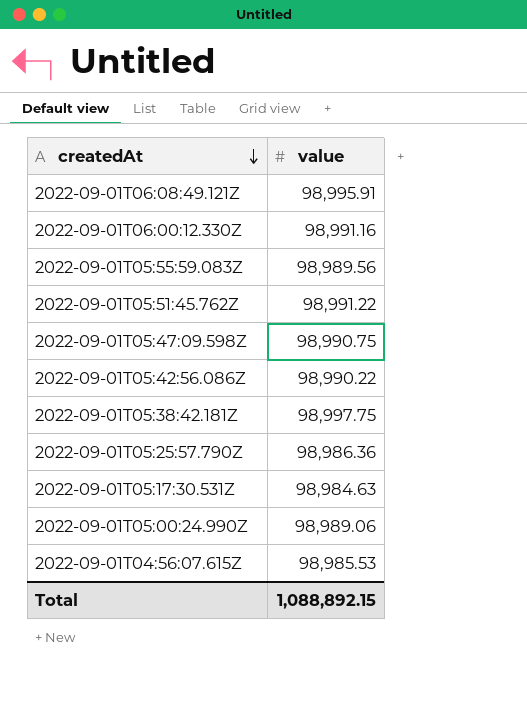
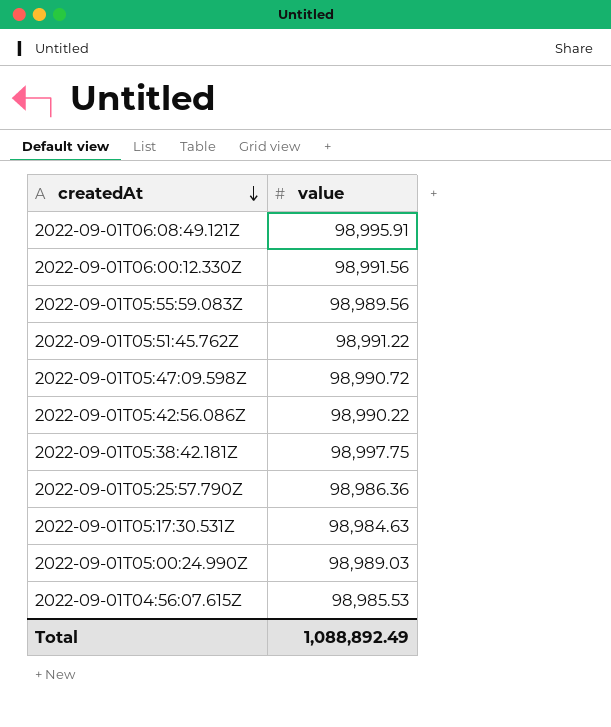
2022-09-01T06:00:12.330Z | value: 98,991.16 -> 98,991.56
2022-09-01T05:47:09.598Z | value: 98,990.75 -> 98,990.72
2022-09-01T05:00:24.990Z | value: 98,989.06 -> 98,989.03
Total | value: 1,088,892.15 -> 1,088,892.49

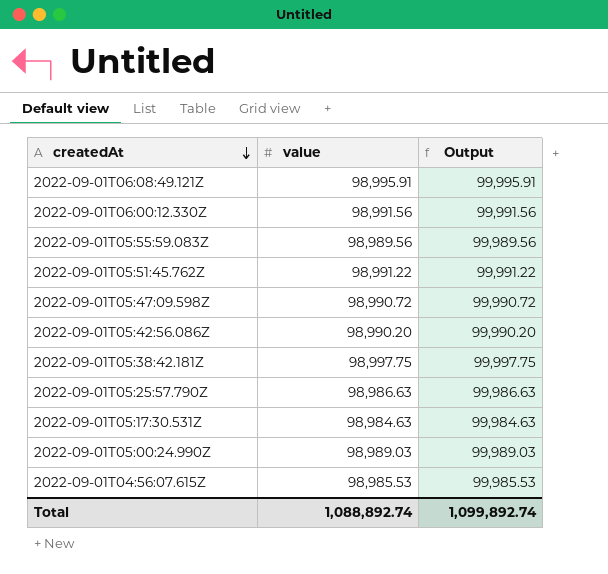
column Output | formula: none -> [value] + 1000
2022-09-01T05:42:56.086Z | value: 98,990.22 -> 98,990.20
2022-09-01T05:25:57.790Z | value: 98,986.36 -> 98,986.63
Total | value: 1,088,892.49 -> 1,088,892.74

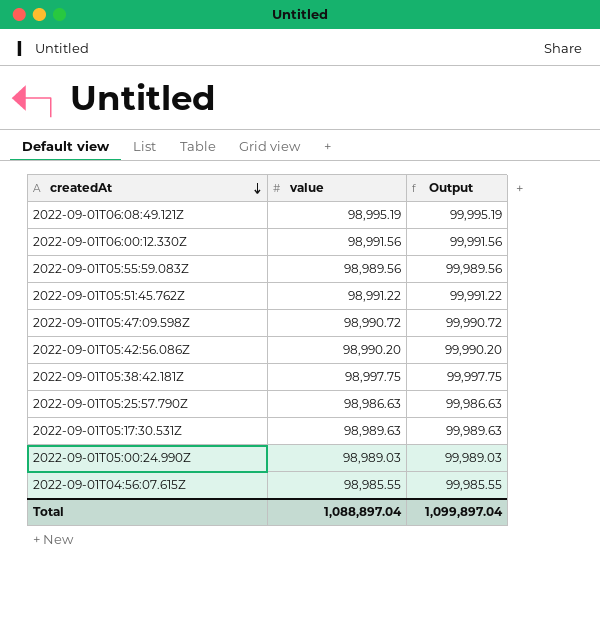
2022-09-01T06:08:49.121Z | value: 98,995.91 -> 98,995.19
2022-09-01T06:08:49.121Z | Output: 99,995.91 -> 99,995.19
2022-09-01T05:17:30.531Z | value: 98,984.63 -> 98,989.63
2022-09-01T05:17:30.531Z | Output: 99,984.63 -> 99,989.63
2022-09-01T04:56:07.615Z | value: 98,985.53 -> 98,985.55
2022-09-01T04:56:07.615Z | Output: 99,985.53 -> 99,985.55
Total | value: 1,088,892.74 -> 1,088,897.04
Total | Output: 1,099,892.74 -> 1,099,897.04

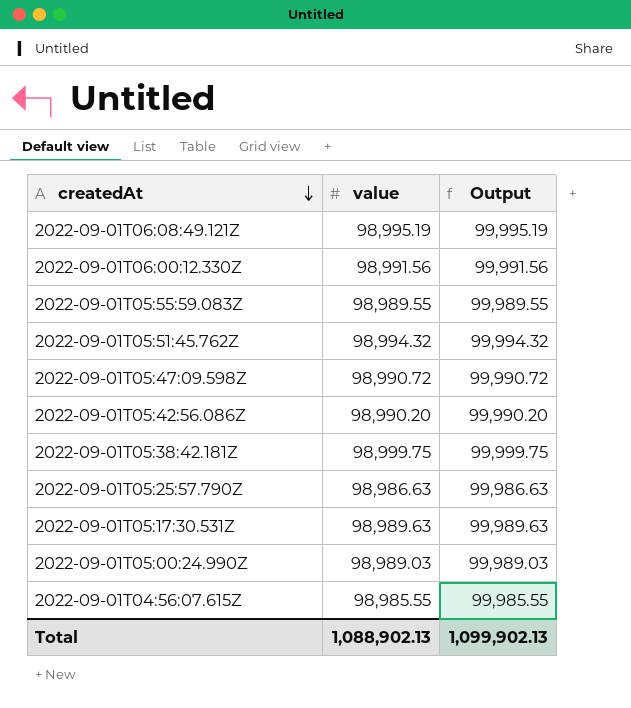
2022-09-01T05:55:59.083Z | value: 98,989.56 -> 98,989.55
2022-09-01T05:55:59.083Z | Output: 99,989.56 -> 99,989.55
2022-09-01T05:51:45.762Z | value: 98,991.22 -> 98,994.32
2022-09-01T05:51:45.762Z | Output: 99,991.22 -> 99,994.32
2022-09-01T05:38:42.181Z | value: 98,997.75 -> 98,999.75
2022-09-01T05:38:42.181Z | Output: 99,997.75 -> 99,999.75
Total | value: 1,088,897.04 -> 1,088,902.13
Total | Output: 1,099,897.04 -> 1,099,902.13

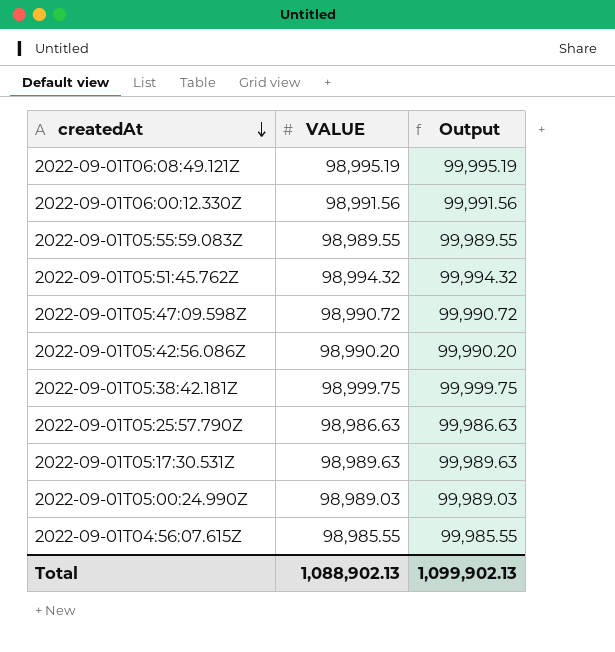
column name: value -> VALUE

